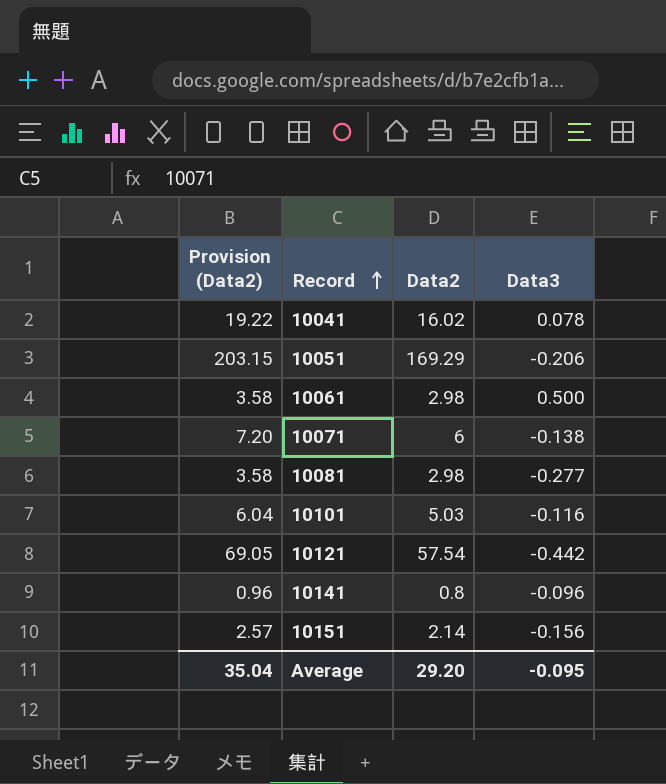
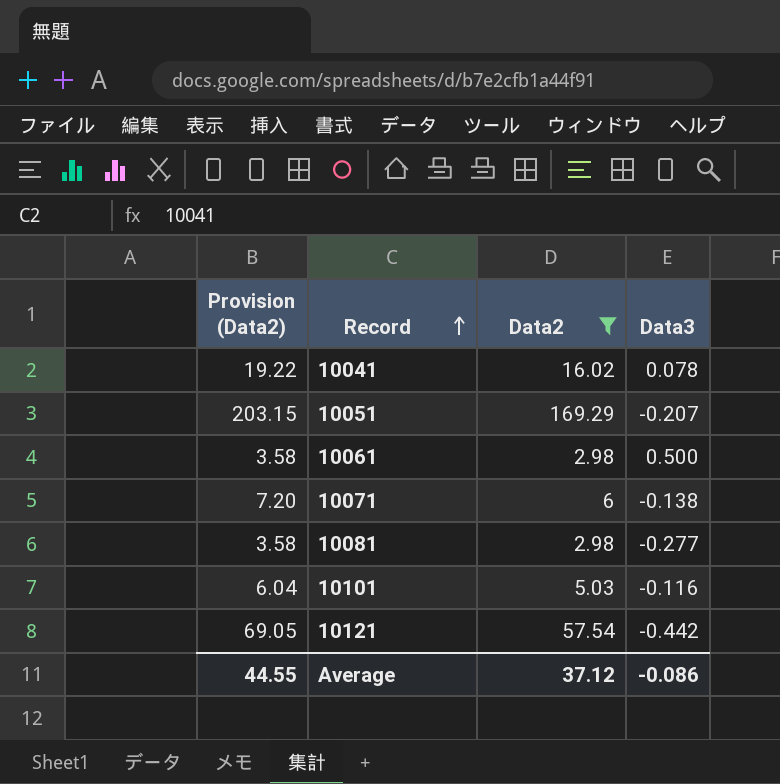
filter: none -> Data2 >= 2.98
10051 | Data3: -0.206 -> -0.207
Average | Provision (Data2): 35.04 -> 44.55
Average | Data2: 29.20 -> 37.12
Average | Data3: -0.095 -> -0.086

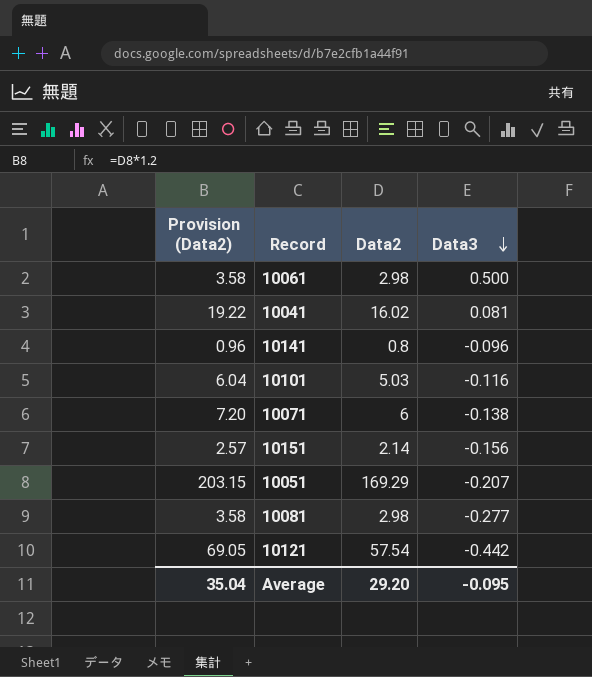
filter: Data2 >= 2.98 -> none
row order: Record ascending -> Data3 descending
10041 | Data3: 0.078 -> 0.081
Average | Provision (Data2): 44.55 -> 35.04
Average | Data2: 37.12 -> 29.20
Average | Data3: -0.086 -> -0.095

